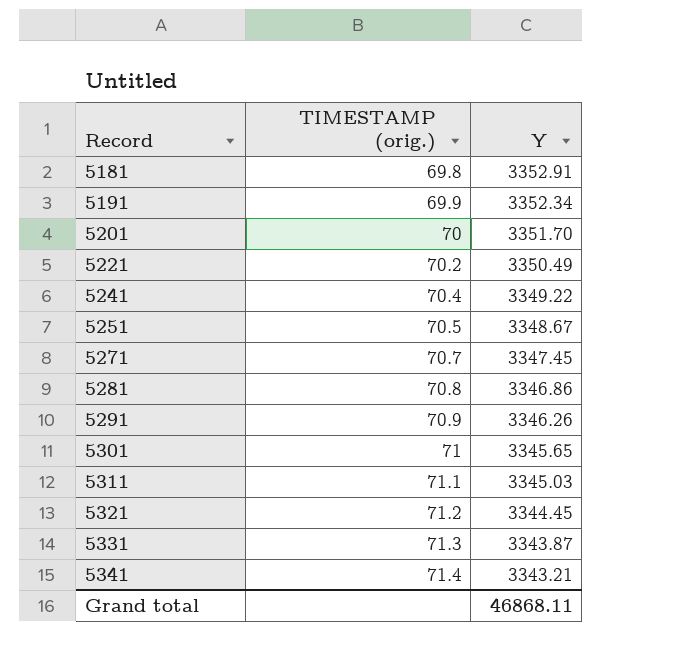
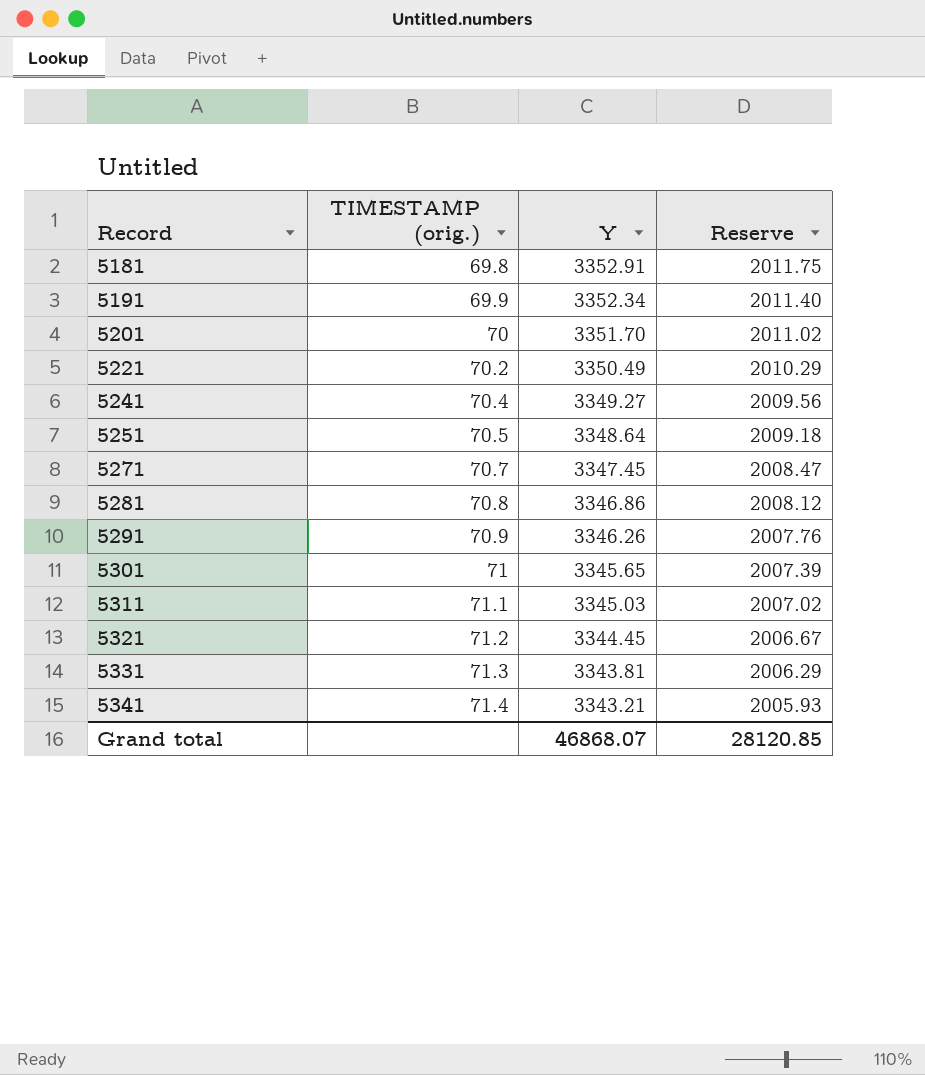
column Reserve | formula: none -> [Y] * 0.6
5241 | Y: 3349.22 -> 3349.27
5251 | Y: 3348.67 -> 3348.64
5331 | Y: 3343.87 -> 3343.81
Grand total | Y: 46868.11 -> 46868.07

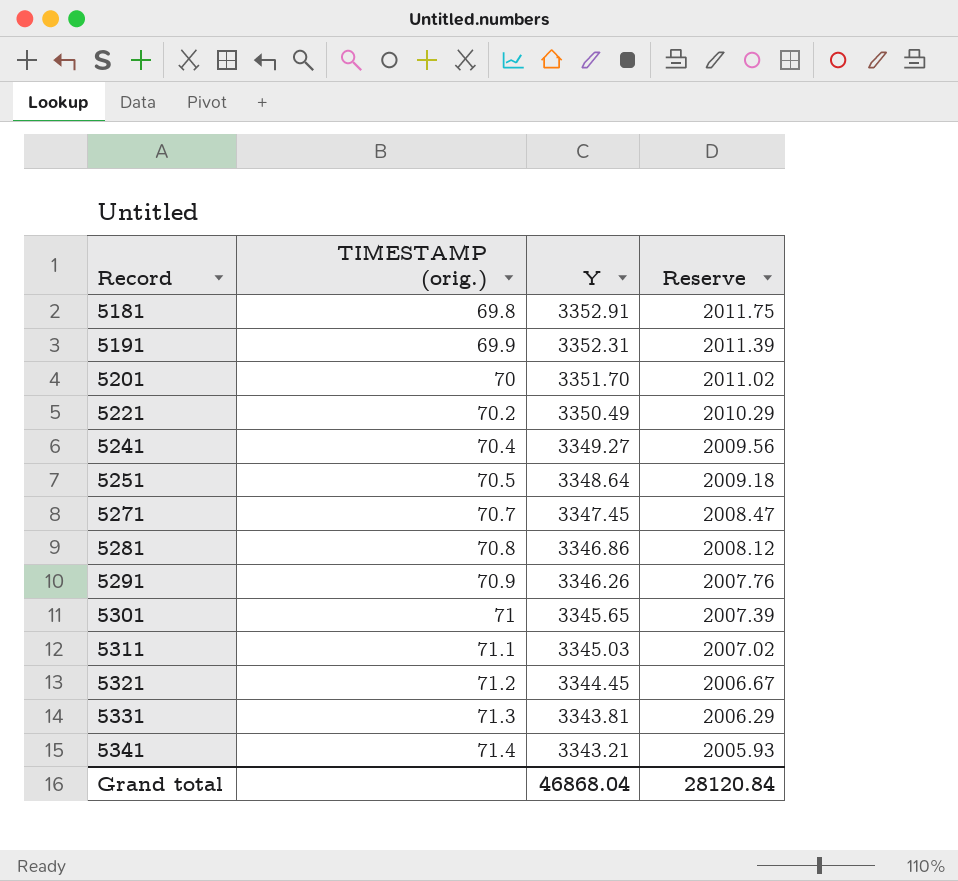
5191 | Y: 3352.34 -> 3352.31
5191 | Reserve: 2011.40 -> 2011.39
Grand total | Y: 46868.07 -> 46868.04
Grand total | Reserve: 28120.85 -> 28120.84

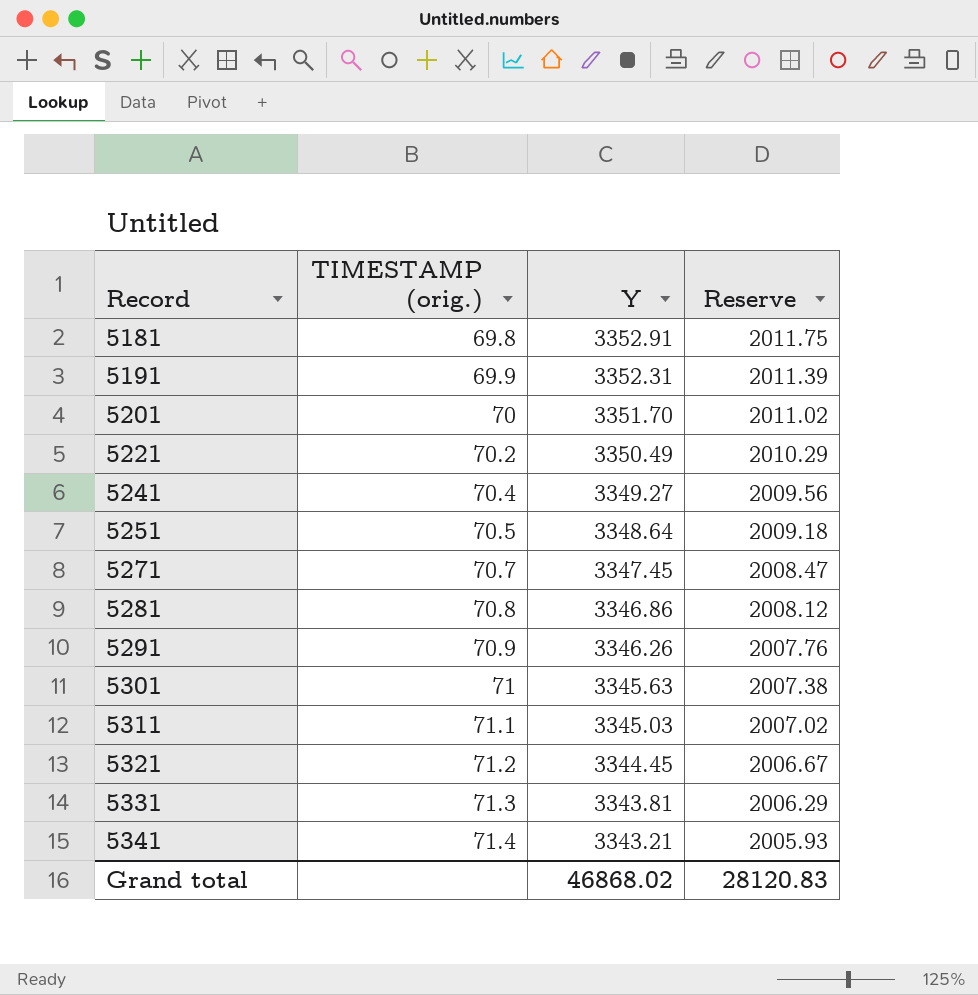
5301 | Y: 3345.65 -> 3345.63
5301 | Reserve: 2007.39 -> 2007.38
Grand total | Y: 46868.04 -> 46868.02
Grand total | Reserve: 28120.84 -> 28120.83

